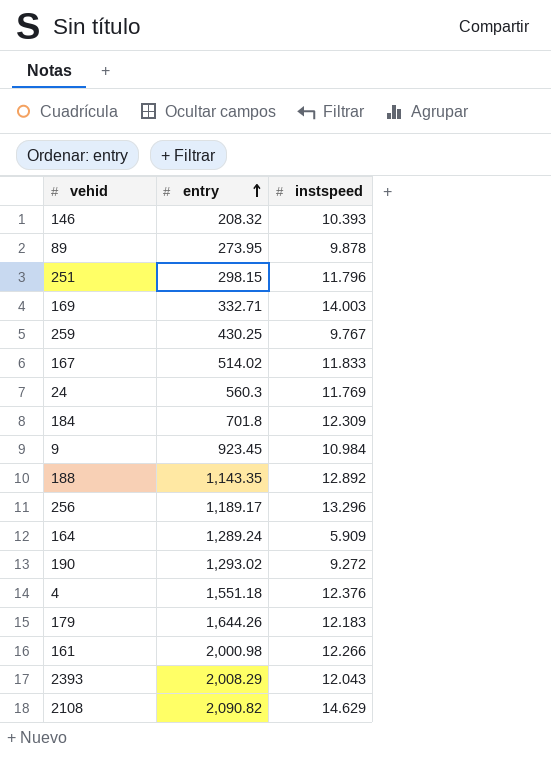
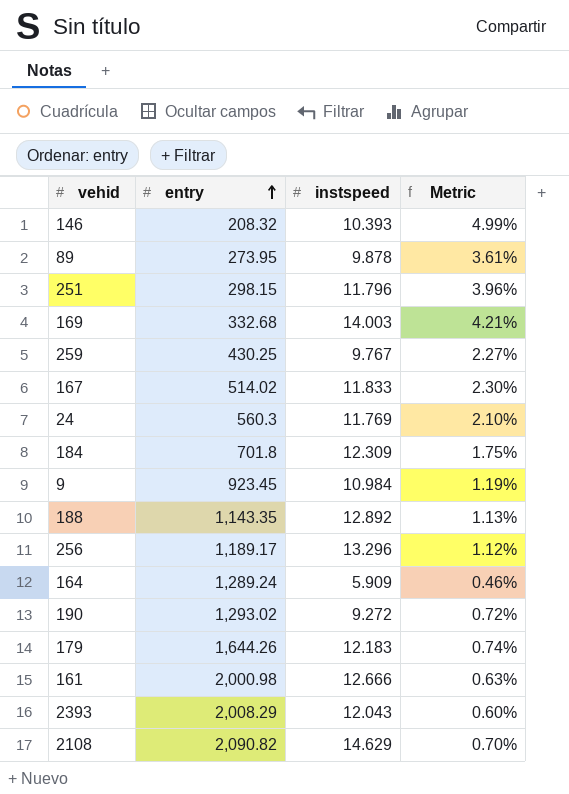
column Metric | formula: none -> [instspeed] / [entry]
row 4: 1,551.18 | 12.376 -> none
169 | entry: 332.71 -> 332.68
161 | instspeed: 12.266 -> 12.666

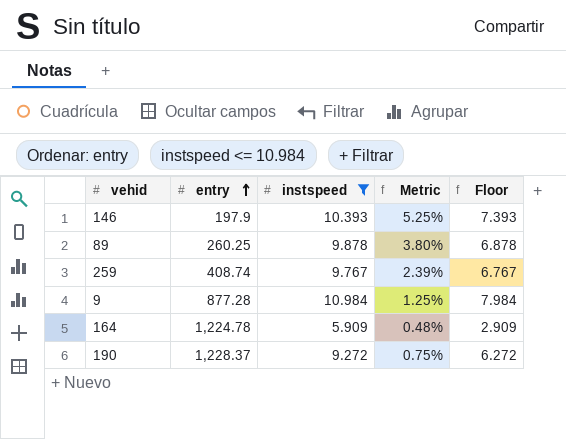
filter: none -> instspeed <= 10.984
column Floor | formula: none -> [instspeed] - 3
146 | entry: 208.32 -> 197.9
146 | Metric: 4.99% -> 5.25%
89 | entry: 273.95 -> 260.25
89 | Metric: 3.61% -> 3.80%
259 | entry: 430.25 -> 408.74
259 | Metric: 2.27% -> 2.39%
9 | entry: 923.45 -> 877.28
9 | Metric: 1.19% -> 1.25%
164 | entry: 1,289.24 -> 1,224.78
164 | Metric: 0.46% -> 0.48%
190 | entry: 1,293.02 -> 1,228.37
190 | Metric: 0.72% -> 0.75%

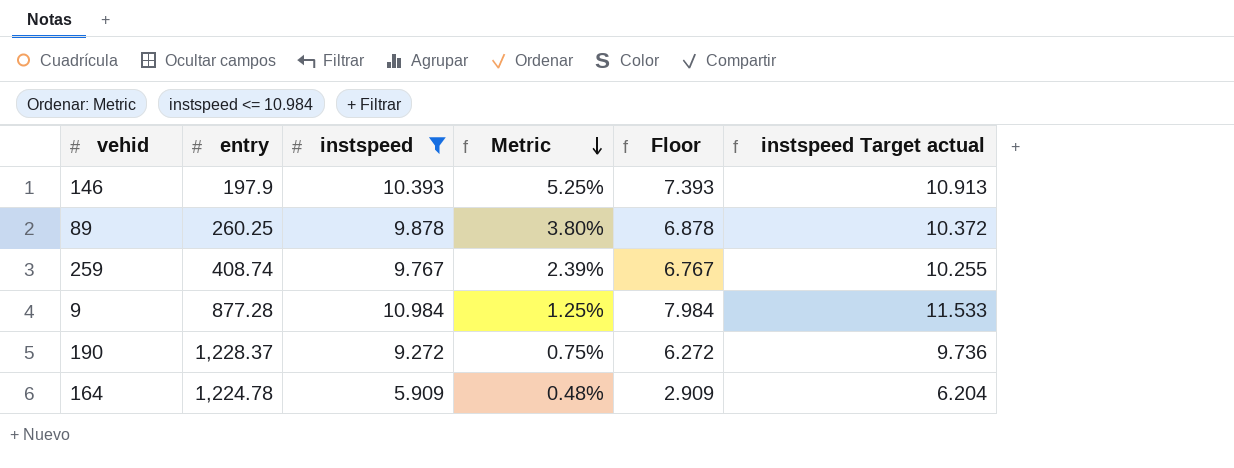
row order: entry ascending -> Metric descending
column instspeed Target actual | formula: none -> [instspeed] * 1.05

